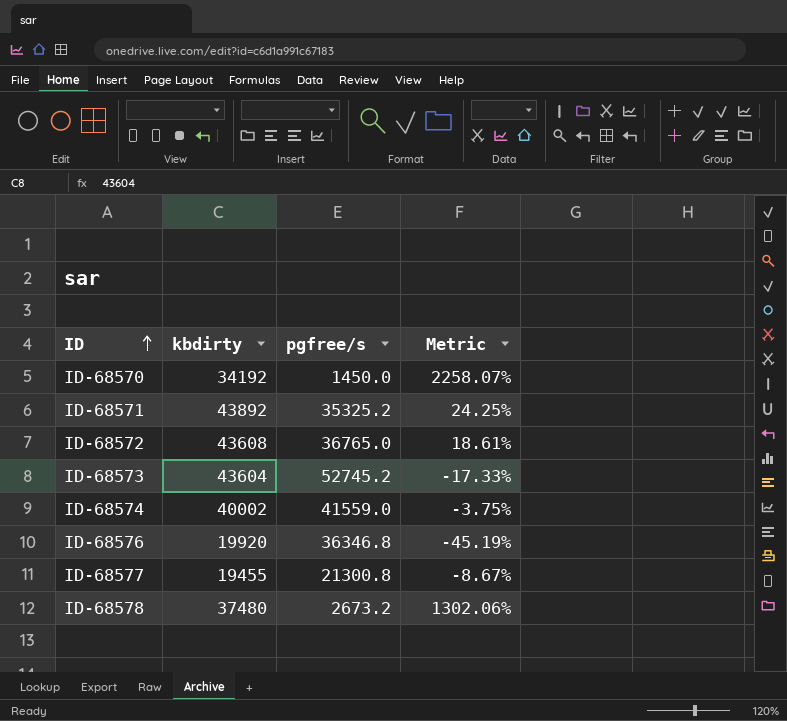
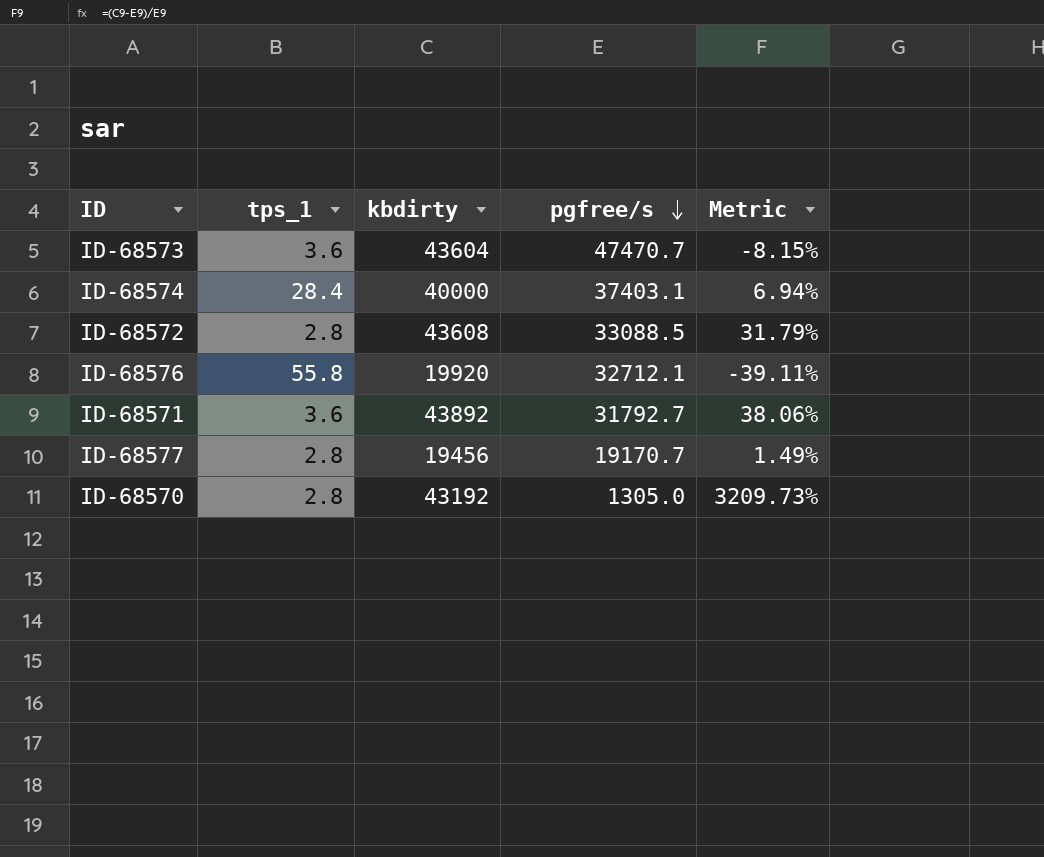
row order: ID ascending -> pgfree/s descending
column tps_1 | position: none -> 2
row ID-68578: 37480 | 2673.2 | 1302.06% -> none
ID-68573 | pgfree/s: 52745.2 -> 47470.7
ID-68573 | Metric: -17.33% -> -8.15%
ID-68574 | kbdirty: 40002 -> 40000
ID-68574 | pgfree/s: 41559.0 -> 37403.1
ID-68574 | Metric: -3.75% -> 6.94%
ID-68572 | pgfree/s: 36765.0 -> 33088.5
ID-68572 | Metric: 18.61% -> 31.79%
ID-68576 | pgfree/s: 36346.8 -> 32712.1
ID-68576 | Metric: -45.19% -> -39.11%
ID-68571 | pgfree/s: 35325.2 -> 31792.7
ID-68571 | Metric: 24.25% -> 38.06%
ID-68577 | kbdirty: 19455 -> 19456
ID-68577 | pgfree/s: 21300.8 -> 19170.7
ID-68577 | Metric: -8.67% -> 1.49%
ID-68570 | kbdirty: 34192 -> 43192
ID-68570 | pgfree/s: 1450.0 -> 1305.0
ID-68570 | Metric: 2258.07% -> 3209.73%

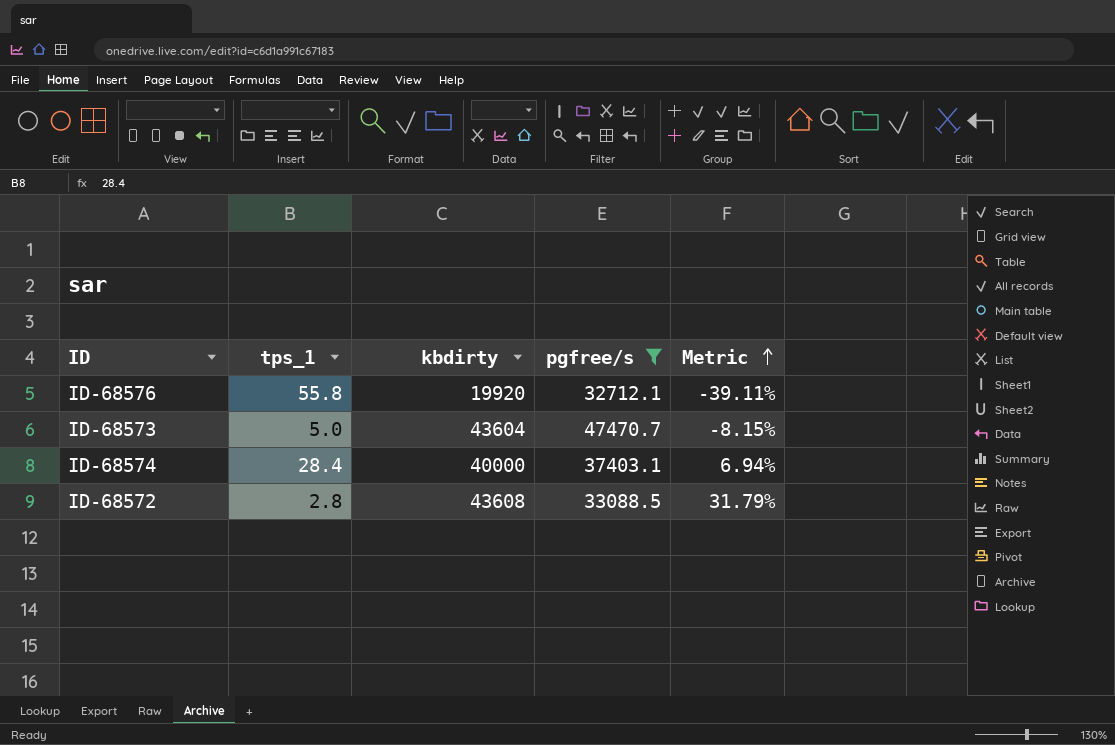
filter: none -> pgfree/s >= 32712.1
row order: pgfree/s descending -> Metric ascending
ID-68573 | tps_1: 3.6 -> 5.0

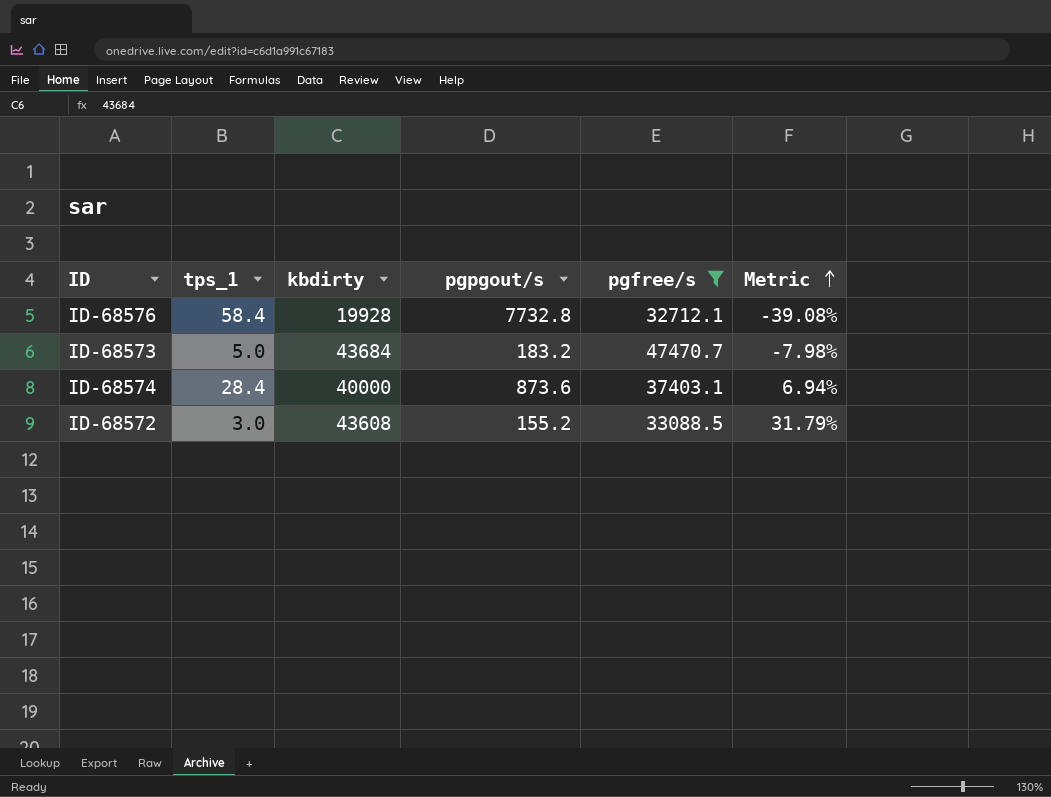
column pgpgout/s | position: none -> 4
ID-68576 | tps_1: 55.8 -> 58.4
ID-68576 | kbdirty: 19920 -> 19928
ID-68576 | Metric: -39.11% -> -39.08%
ID-68573 | kbdirty: 43604 -> 43684
ID-68573 | Metric: -8.15% -> -7.98%
ID-68572 | tps_1: 2.8 -> 3.0

